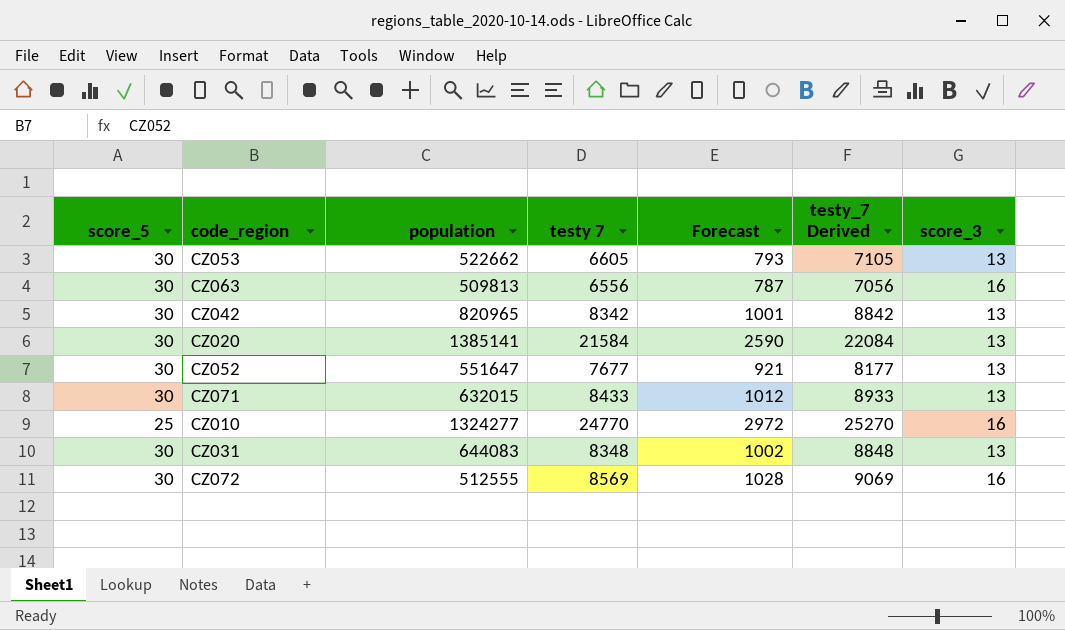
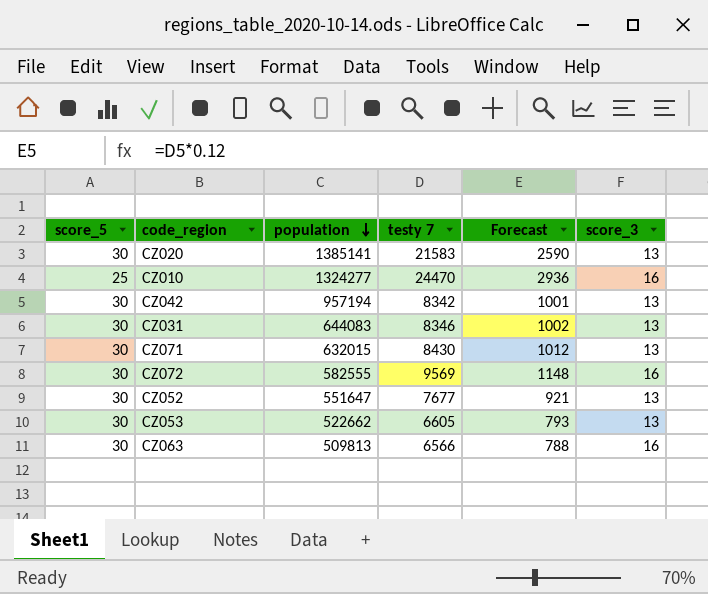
row order: none -> population descending
column testy_7 Derived | formula: [testy 7] + 500 -> none
CZ020 | testy 7: 21584 -> 21583
CZ010 | testy 7: 24770 -> 24470
CZ010 | Forecast: 2972 -> 2936
CZ042 | population: 820965 -> 957194
CZ031 | testy 7: 8348 -> 8346
CZ071 | testy 7: 8433 -> 8430
CZ072 | population: 512555 -> 582555
CZ072 | testy 7: 8569 -> 9569
CZ072 | Forecast: 1028 -> 1148
CZ063 | testy 7: 6556 -> 6566
CZ063 | Forecast: 787 -> 788

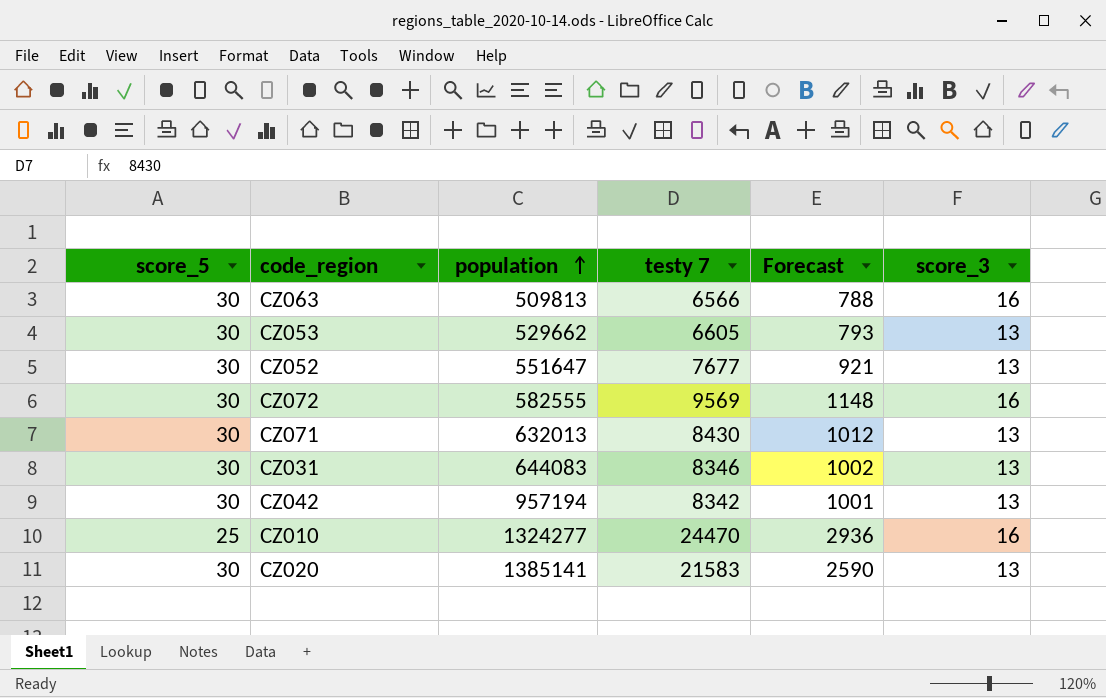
row order: population descending -> population ascending
CZ053 | population: 522662 -> 529662
CZ071 | population: 632015 -> 632013

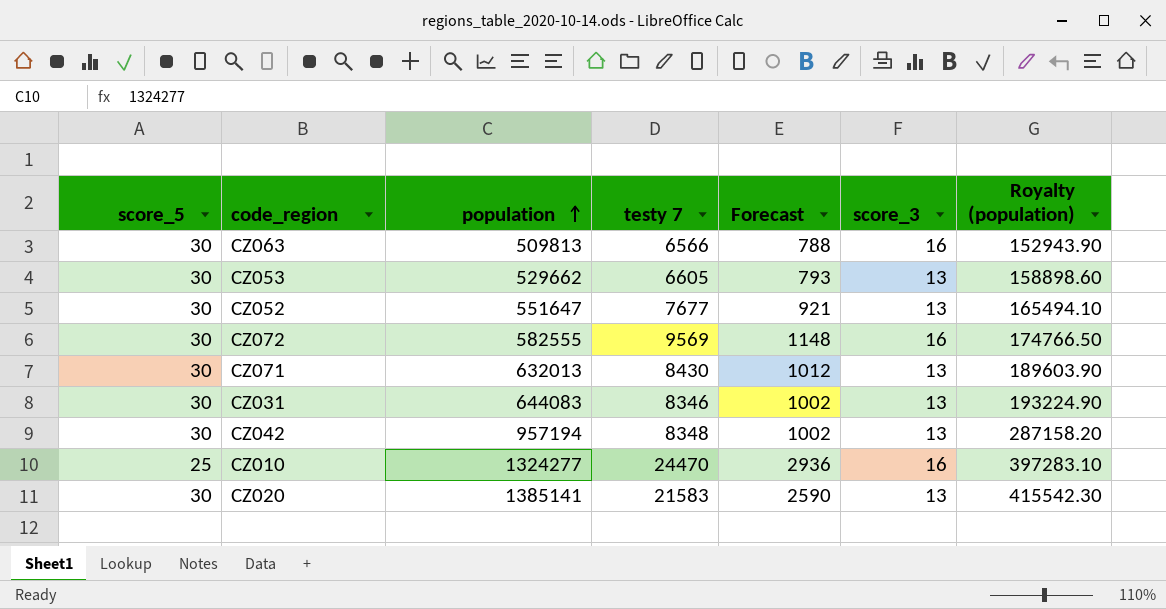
column Royalty (population) | formula: none -> [population] * 0.3
CZ042 | testy 7: 8342 -> 8348
CZ042 | Forecast: 1001 -> 1002

